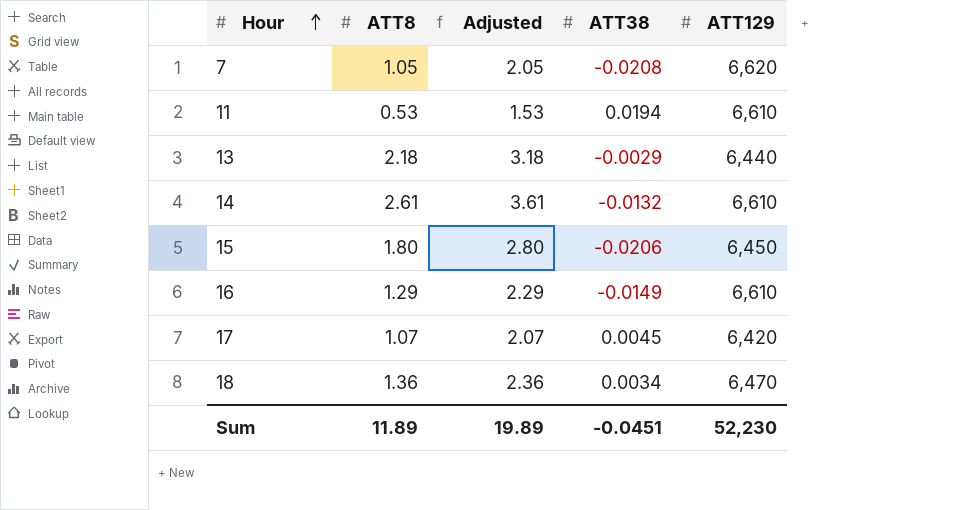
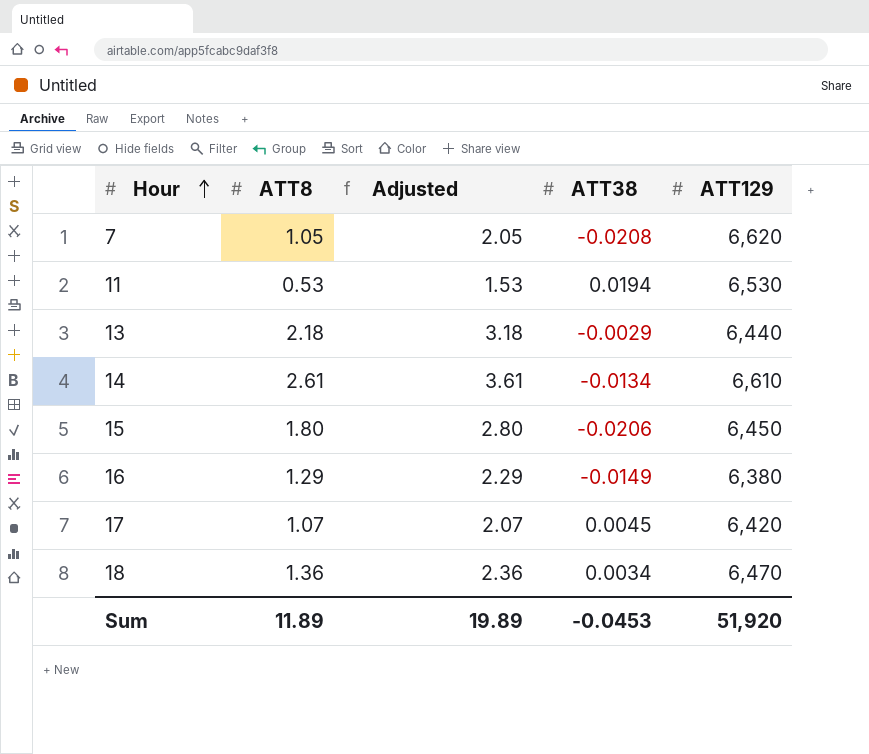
11 | ATT129: 6,610 -> 6,530
14 | ATT38: -0.0132 -> -0.0134
16 | ATT129: 6,610 -> 6,380
Sum | ATT38: -0.0451 -> -0.0453
Sum | ATT129: 52,230 -> 51,920

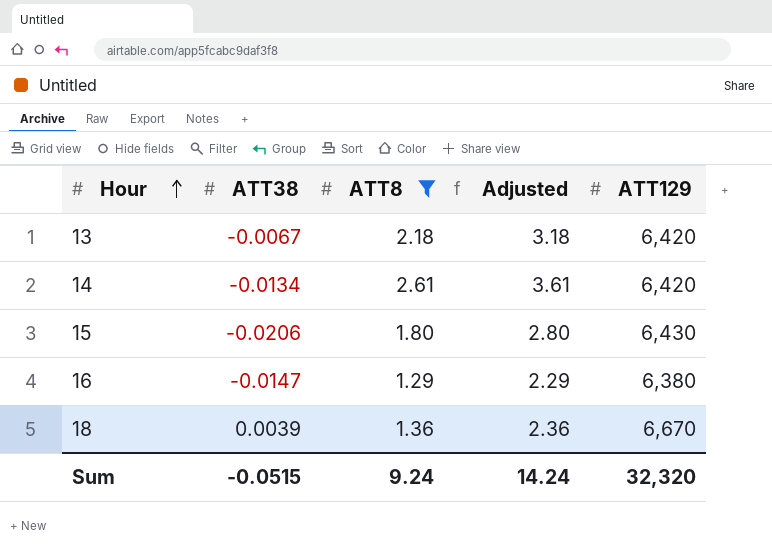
filter: none -> ATT8 >= 1.29
column ATT38 | position: 4 -> 2
13 | ATT38: -0.0029 -> -0.0067
13 | ATT129: 6,440 -> 6,420
14 | ATT129: 6,610 -> 6,420
15 | ATT129: 6,450 -> 6,430
16 | ATT38: -0.0149 -> -0.0147
18 | ATT38: 0.0034 -> 0.0039
18 | ATT129: 6,470 -> 6,670
Sum | ATT38: -0.0453 -> -0.0515
Sum | ATT8: 11.89 -> 9.24
Sum | Adjusted: 19.89 -> 14.24
Sum | ATT129: 51,920 -> 32,320

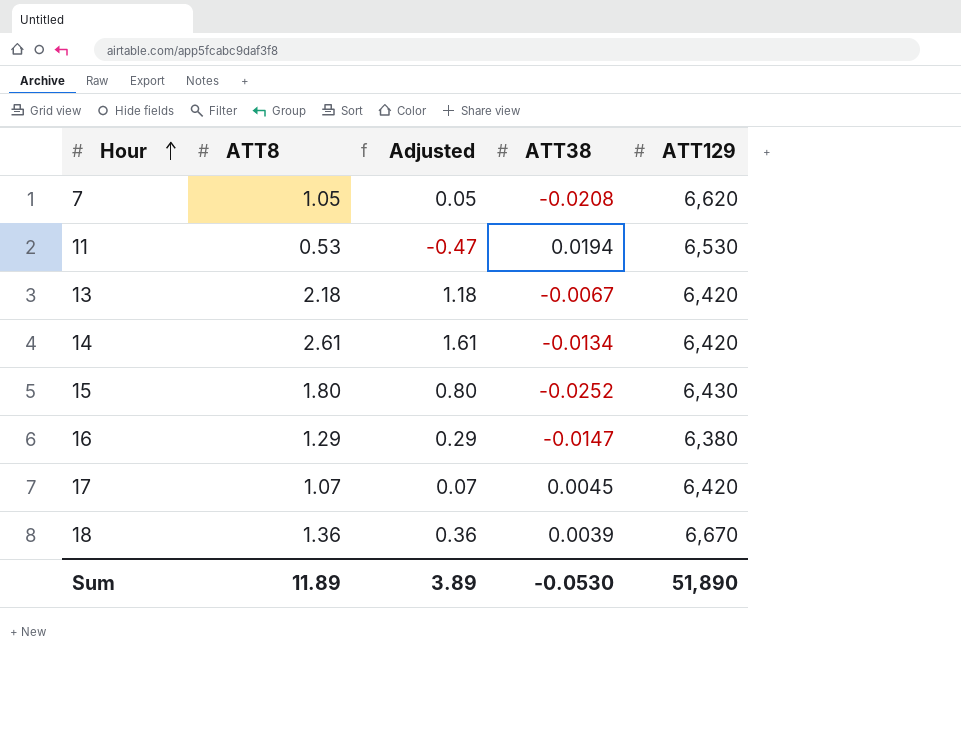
filter: ATT8 >= 1.29 -> none
column Adjusted | formula: [ATT8] + 1 -> [ATT8] - 1
column ATT38 | position: 2 -> 4
15 | ATT38: -0.0206 -> -0.0252
Sum | ATT8: 9.24 -> 11.89
Sum | Adjusted: 14.24 -> 3.89
Sum | ATT38: -0.0515 -> -0.0530
Sum | ATT129: 32,320 -> 51,890

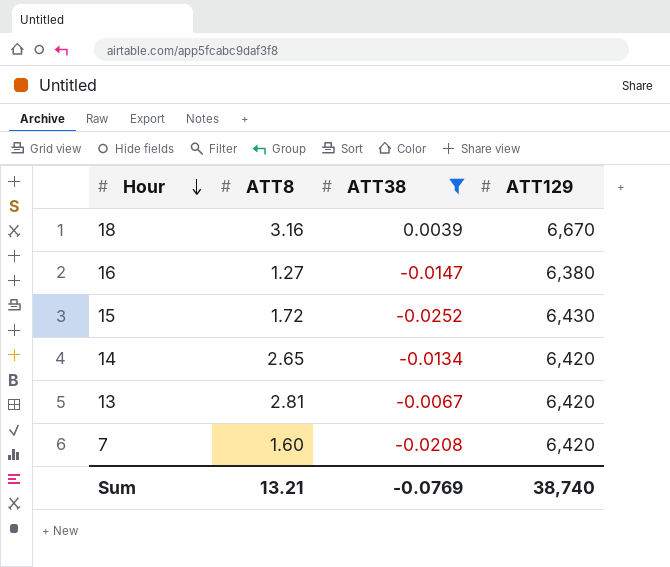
filter: none -> ATT38 <= 0.0039
row order: Hour ascending -> Hour descending
column Adjusted | formula: [ATT8] - 1 -> none
18 | ATT8: 1.36 -> 3.16
16 | ATT8: 1.29 -> 1.27
15 | ATT8: 1.80 -> 1.72
14 | ATT8: 2.61 -> 2.65
13 | ATT8: 2.18 -> 2.81
7 | ATT8: 1.05 -> 1.60
7 | ATT129: 6,620 -> 6,420
Sum | ATT8: 11.89 -> 13.21
Sum | ATT38: -0.0530 -> -0.0769
Sum | ATT129: 51,890 -> 38,740

